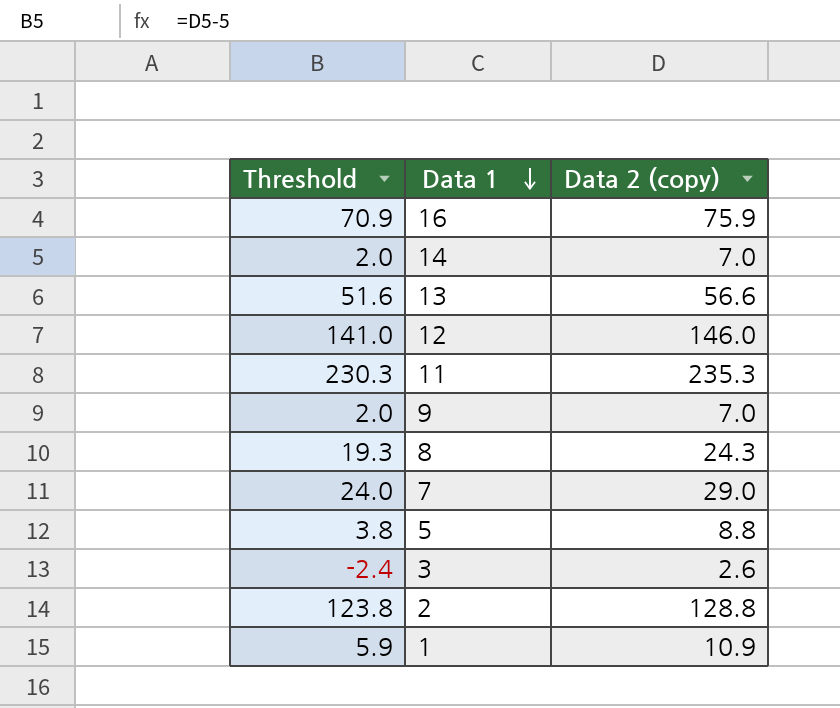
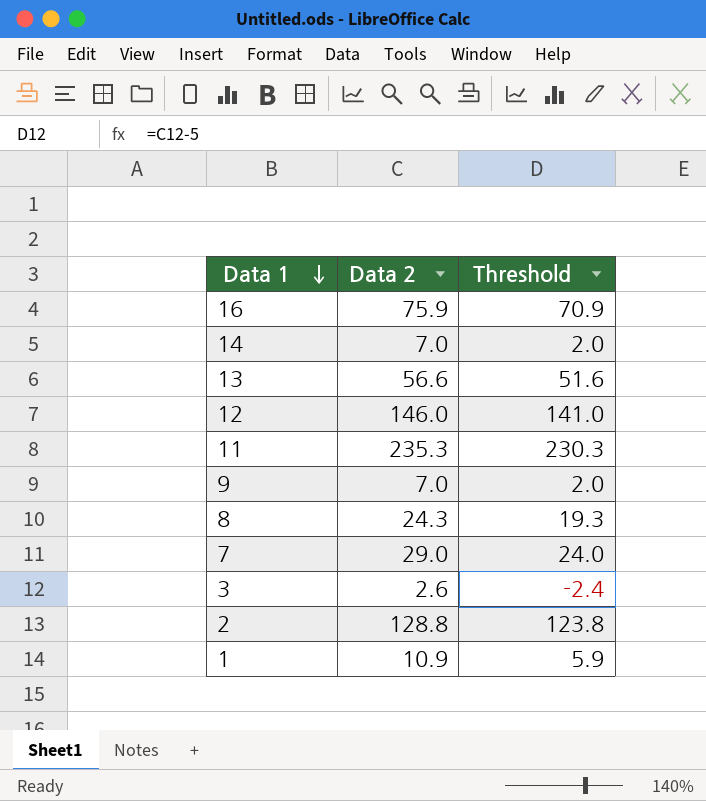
column name: Data 2 (copy) -> Data 2
column Threshold | position: 1 -> 3
row 5: 3.8 | 8.8 -> none

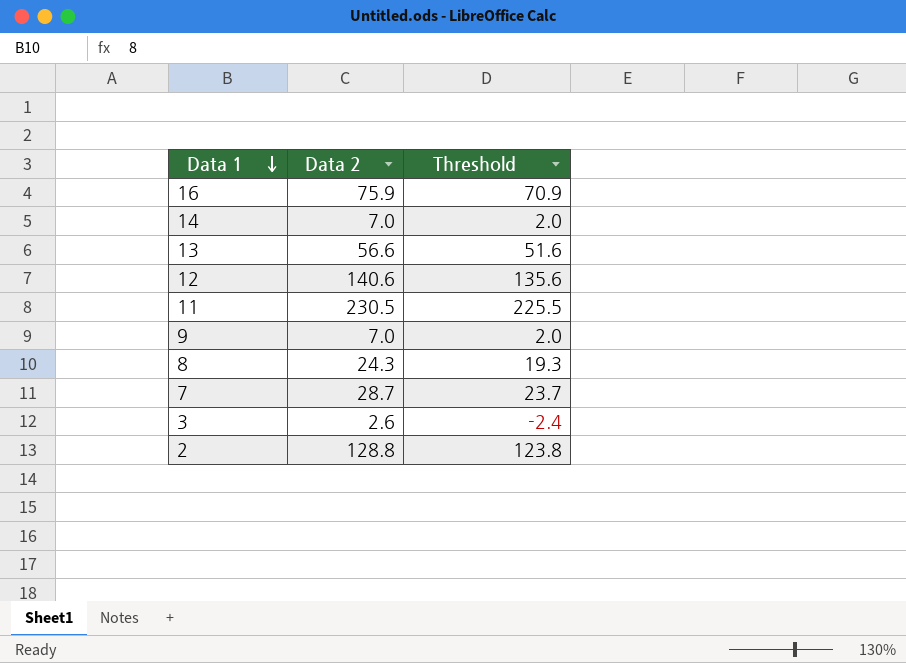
row 1: 10.9 | 5.9 -> none
12 | Data 2: 146.0 -> 140.6
12 | Threshold: 141.0 -> 135.6
11 | Data 2: 235.3 -> 230.5
11 | Threshold: 230.3 -> 225.5
7 | Data 2: 29.0 -> 28.7
7 | Threshold: 24.0 -> 23.7

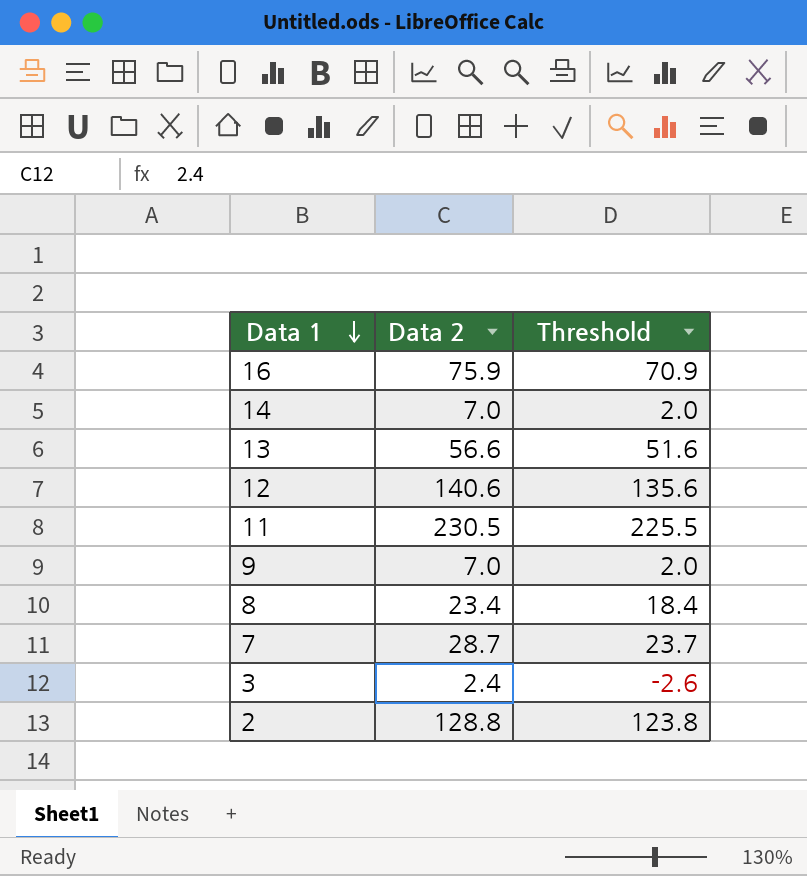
8 | Data 2: 24.3 -> 23.4
8 | Threshold: 19.3 -> 18.4
3 | Data 2: 2.6 -> 2.4
3 | Threshold: -2.4 -> -2.6

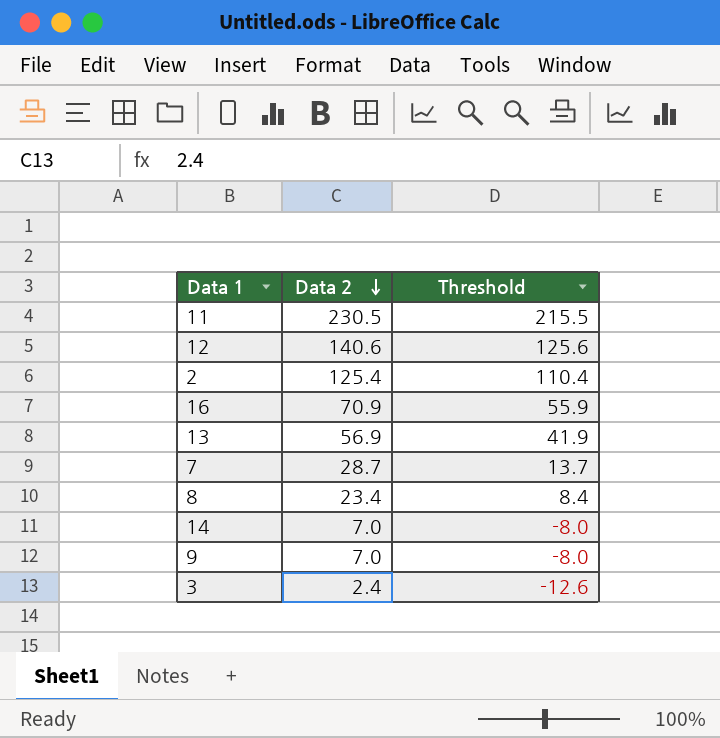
row order: Data 1 descending -> Data 2 descending
column Threshold | formula: [Data 2] - 5 -> [Data 2] - 15
2 | Data 2: 128.8 -> 125.4
16 | Data 2: 75.9 -> 70.9
13 | Data 2: 56.6 -> 56.9

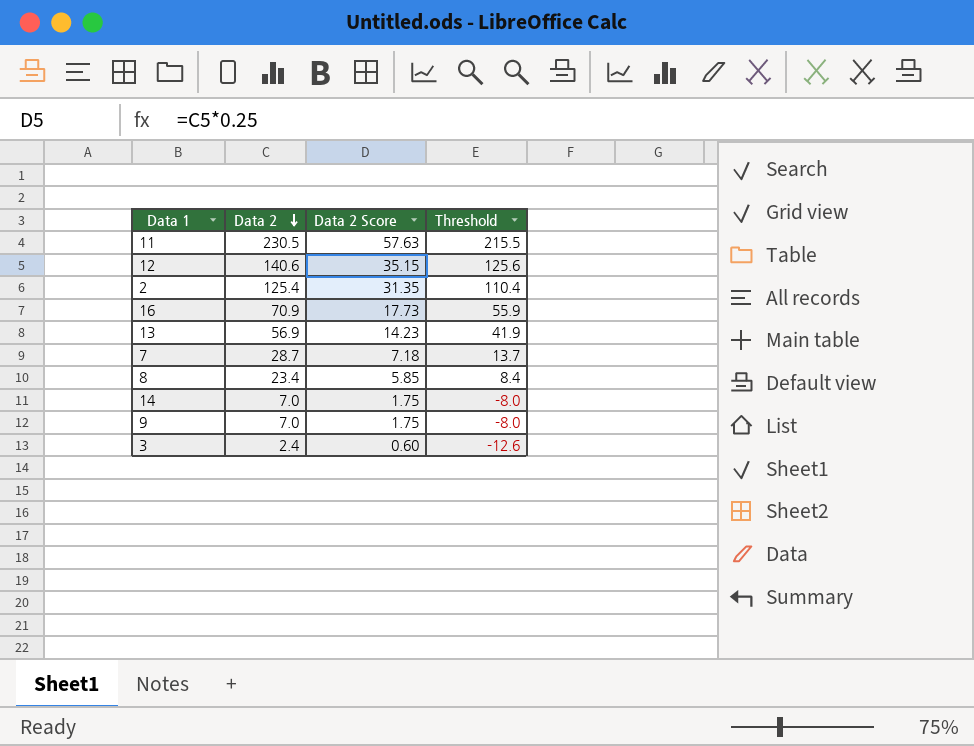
column Data 2 Score | formula: none -> [Data 2] * 0.25

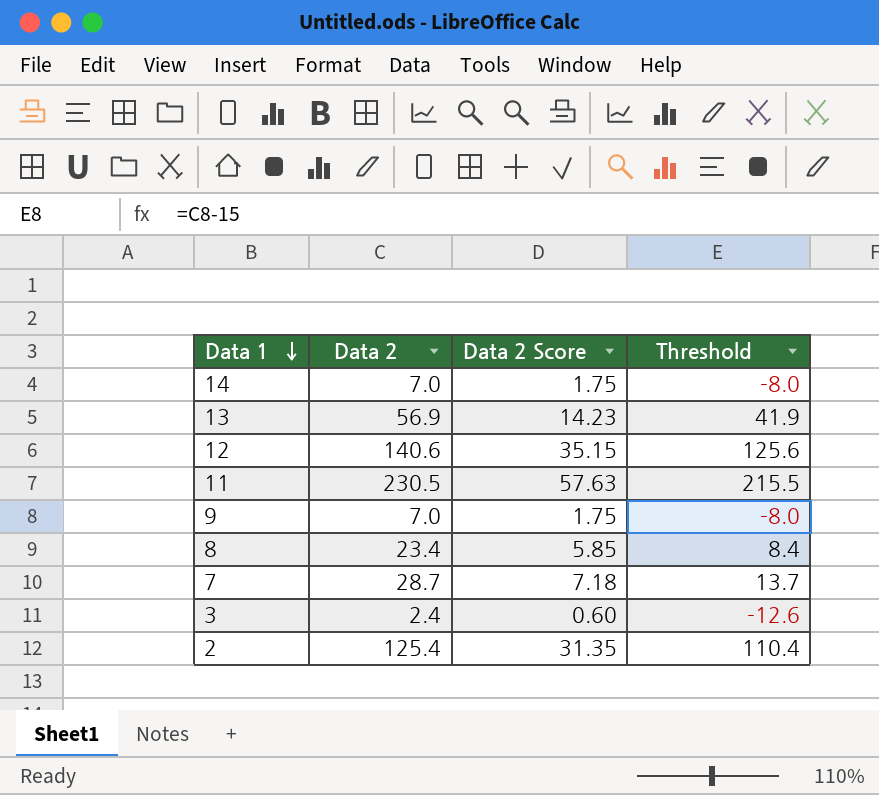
row order: Data 2 descending -> Data 1 descending
row 16: 70.9 | 17.73 | 55.9 -> none

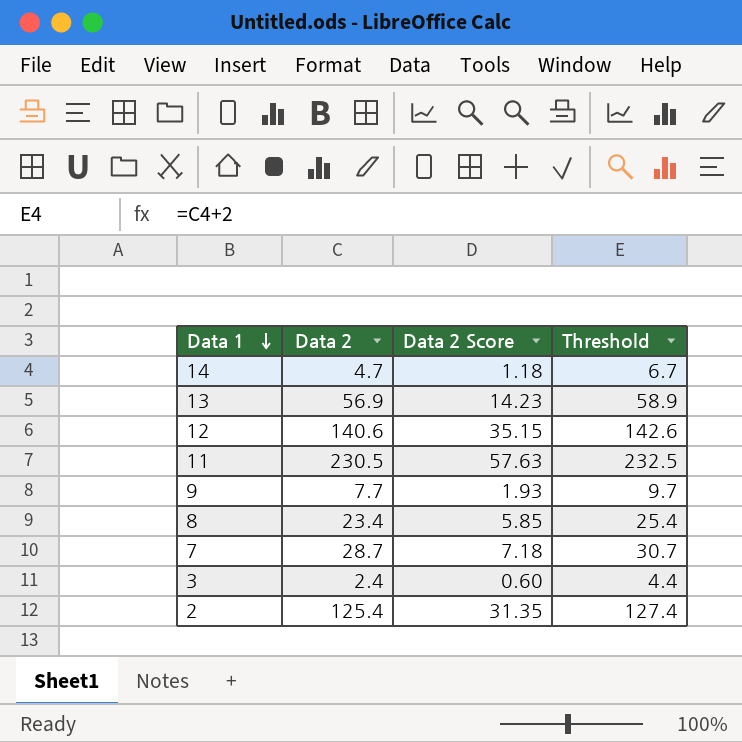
column Threshold | formula: [Data 2] - 15 -> [Data 2] + 2
14 | Data 2: 7.0 -> 4.7
14 | Data 2 Score: 1.75 -> 1.18
9 | Data 2: 7.0 -> 7.7
9 | Data 2 Score: 1.75 -> 1.93

